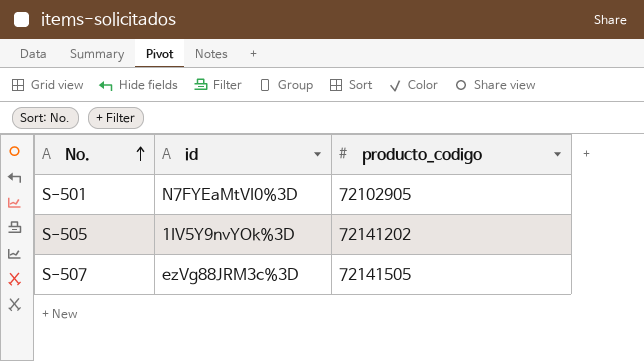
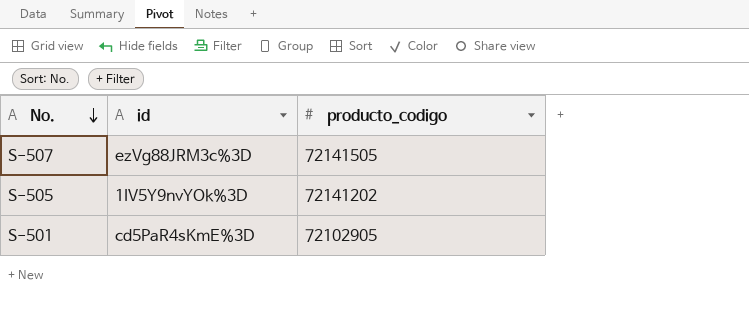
row order: No. ascending -> No. descending
S-501 | id: N7FYEaMtVI0%3D -> cd5PaR4sKmE%3D

